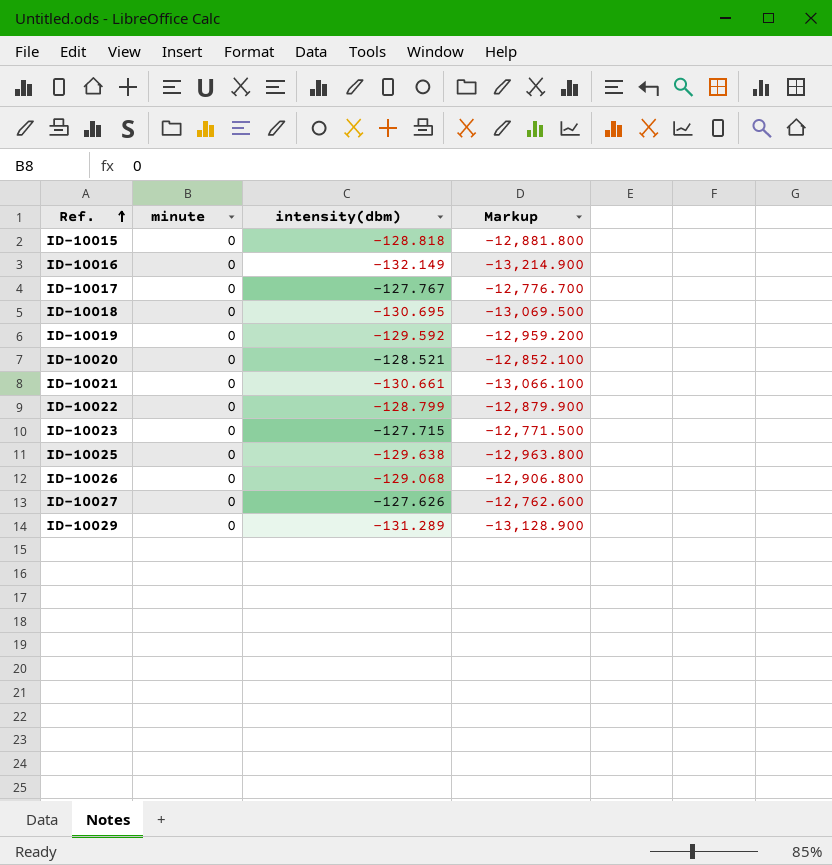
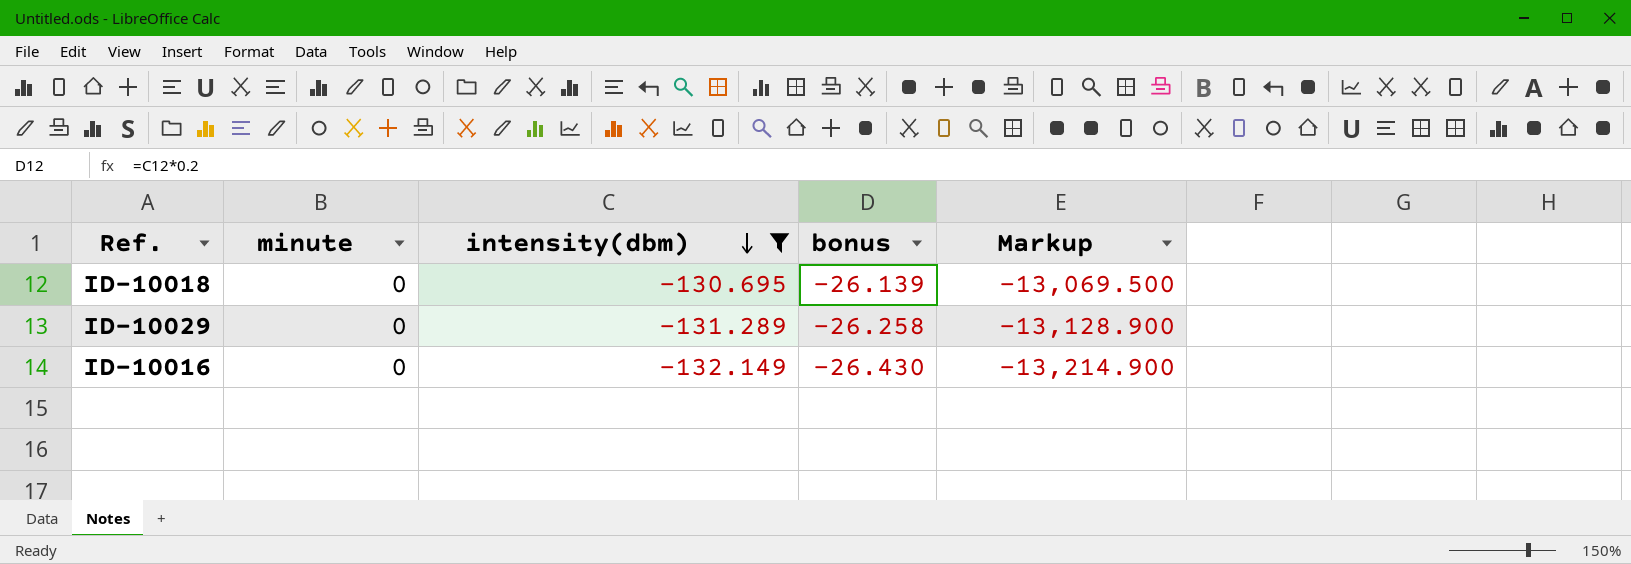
filter: none -> intensity(dbm) <= -130.695
row order: Ref. ascending -> intensity(dbm) descending
column bonus | formula: none -> [intensity(dbm)] * 0.2

